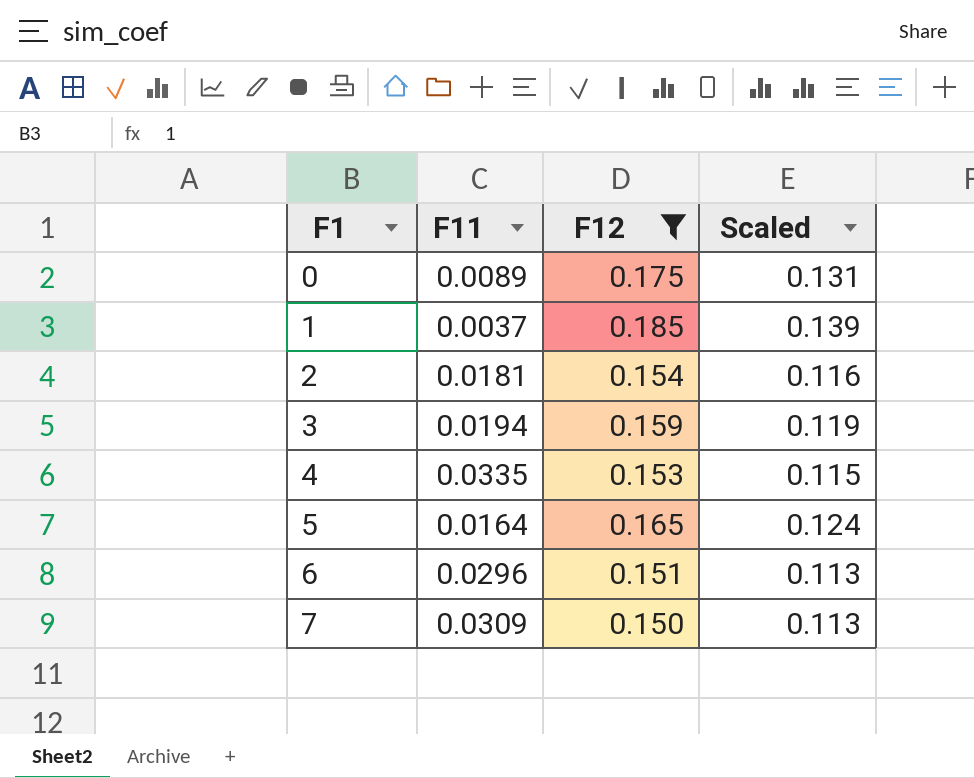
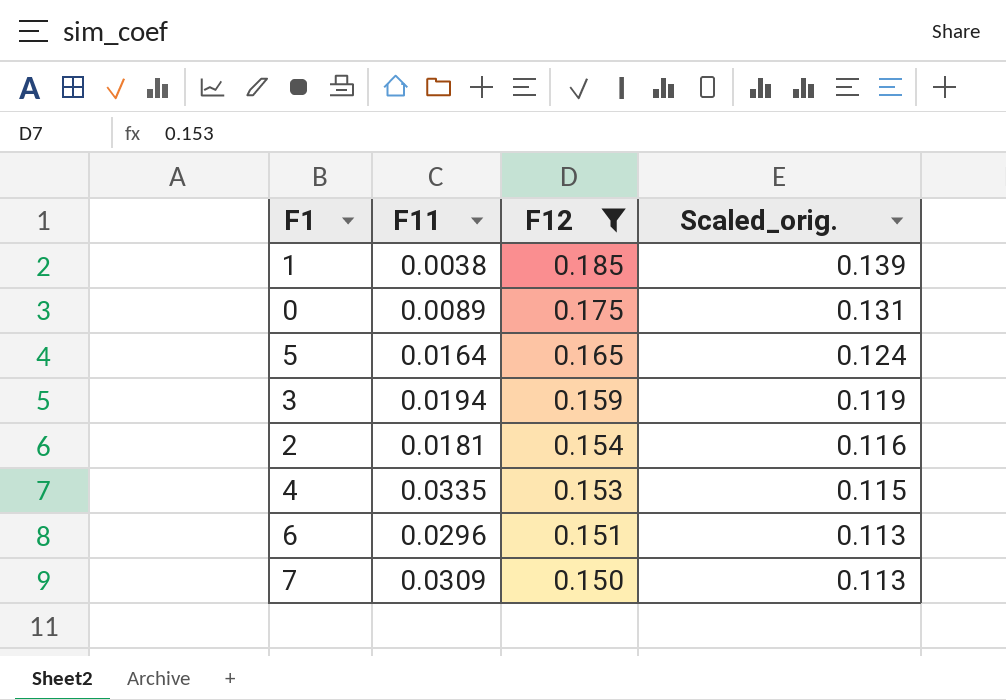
row order: F1 ascending -> F12 descending
column name: Scaled -> Scaled_orig.
1 | F11: 0.0037 -> 0.0038

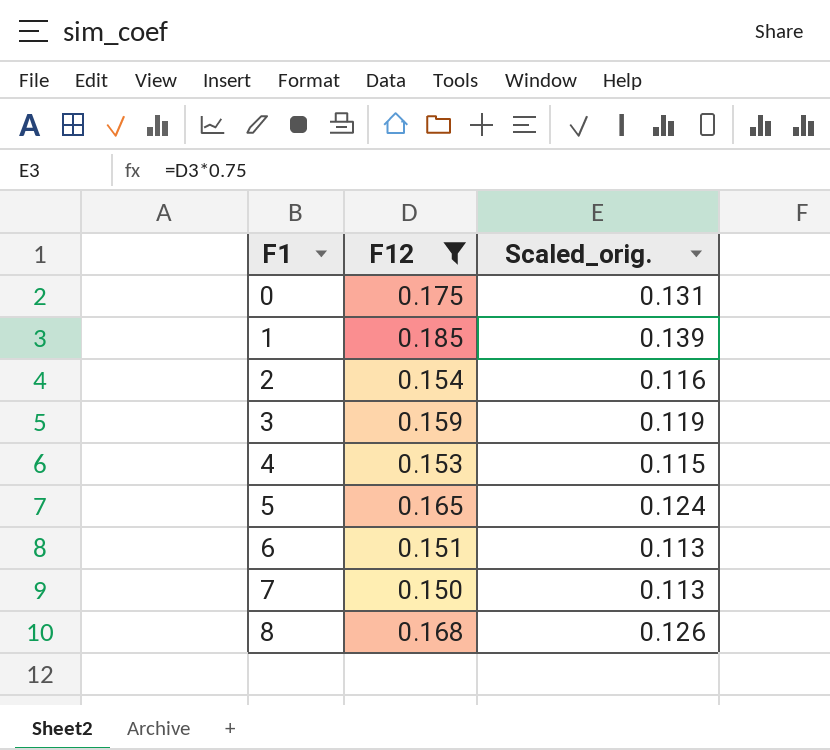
row order: F12 descending -> F1 ascending
column F11 | position: 2 -> none
row 8: none -> 0.168 | 0.126

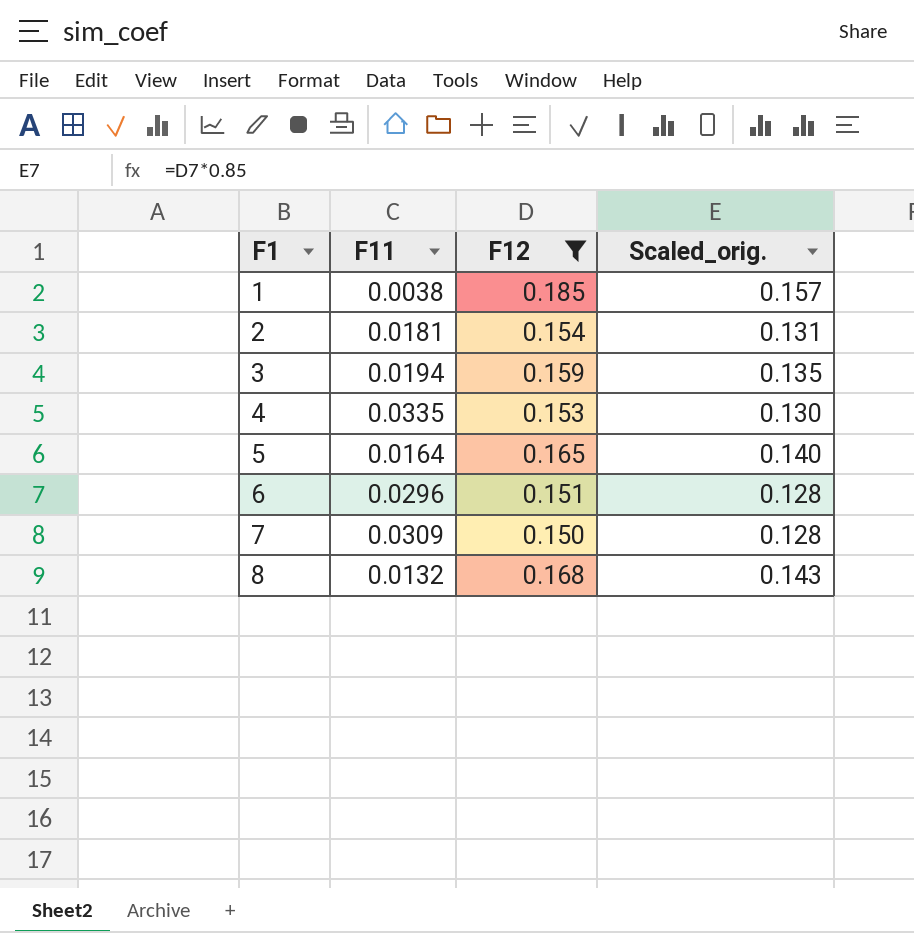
column F11 | position: none -> 2
column Scaled_orig. | formula: [F12] * 0.75 -> [F12] * 0.85
row 0: 0.175 | 0.131 -> none

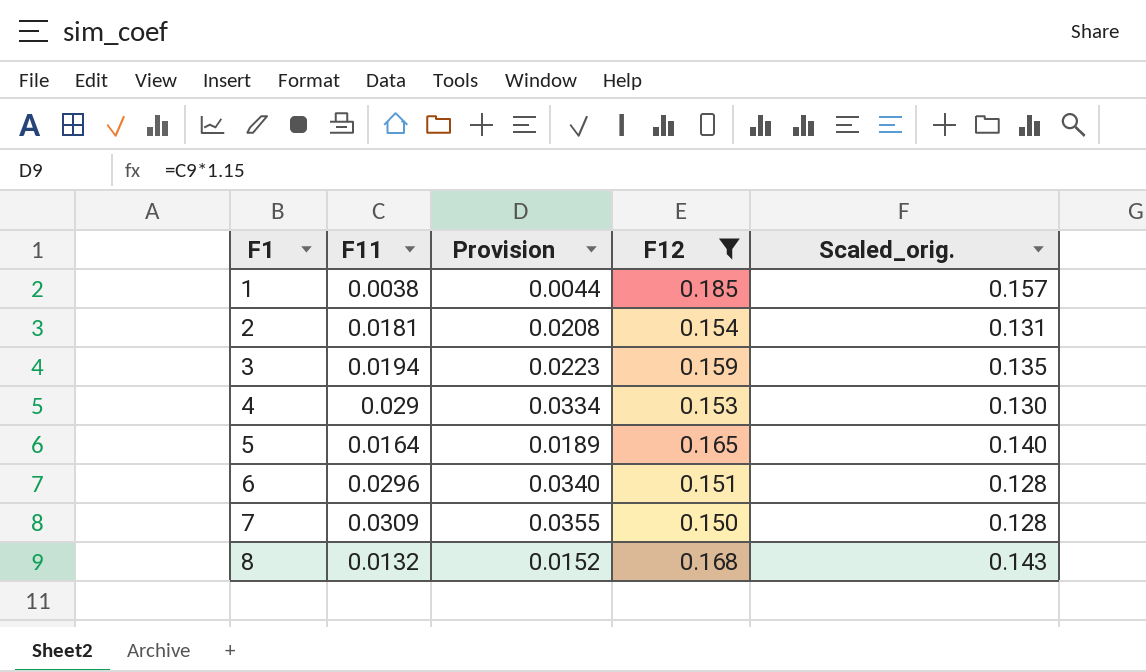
column Provision | formula: none -> [F11] * 1.15
4 | F11: 0.0335 -> 0.029

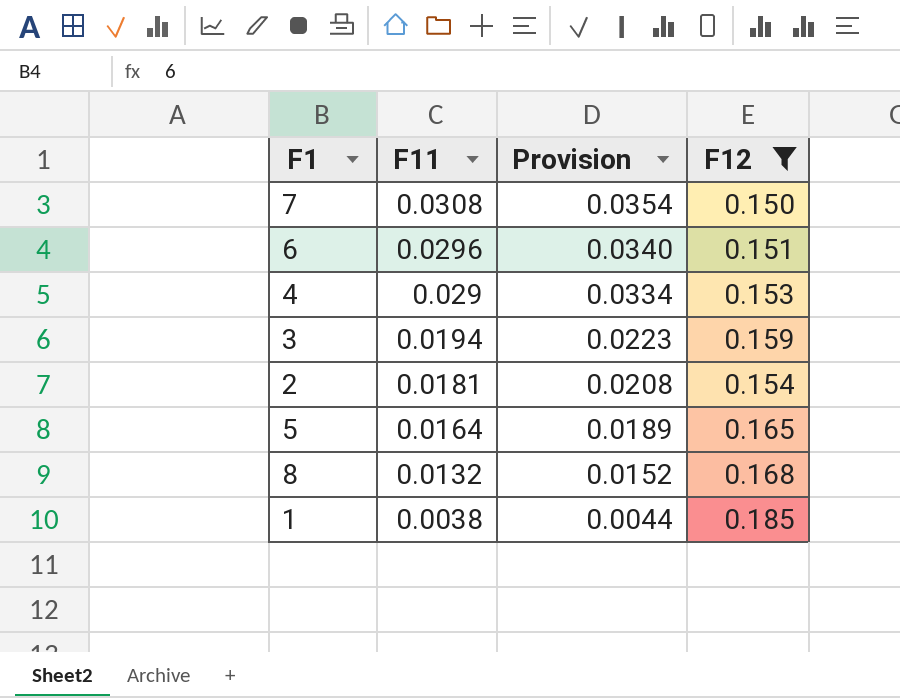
row order: F1 ascending -> F11 descending
column Scaled_orig. | formula: [F12] * 0.85 -> none
7 | F11: 0.0309 -> 0.0308
7 | Provision: 0.0355 -> 0.0354

